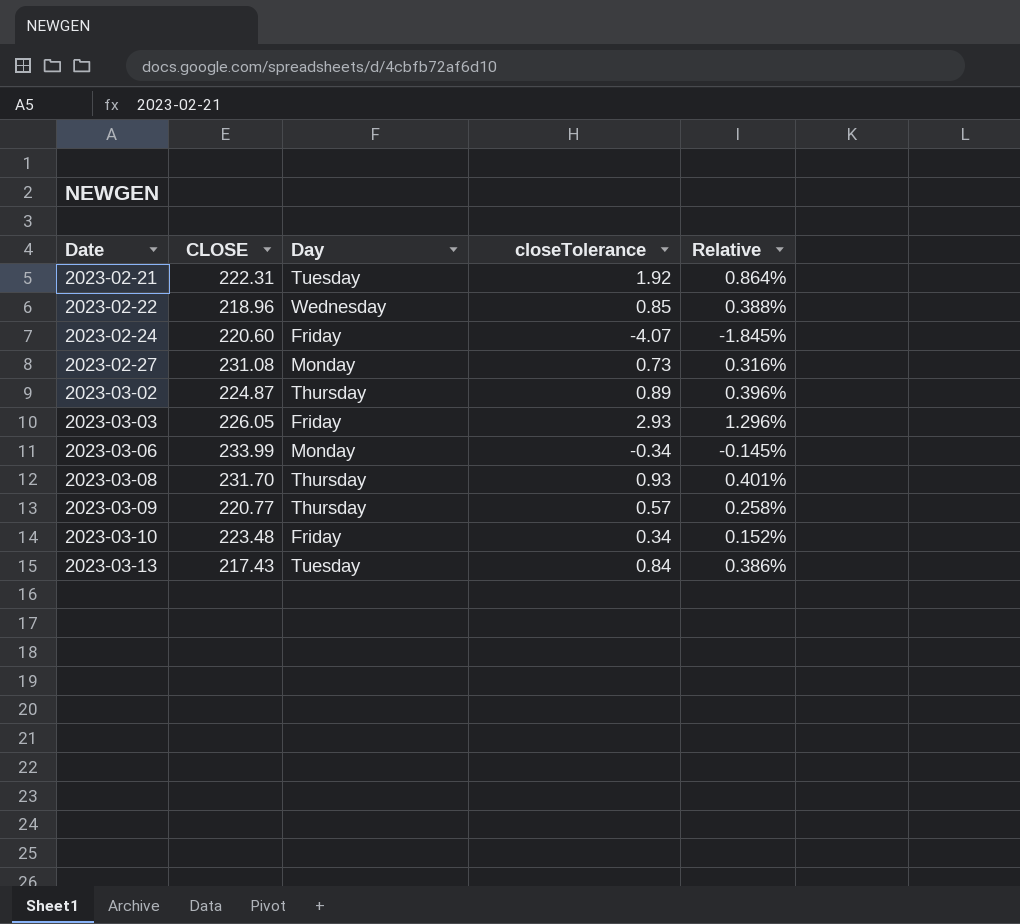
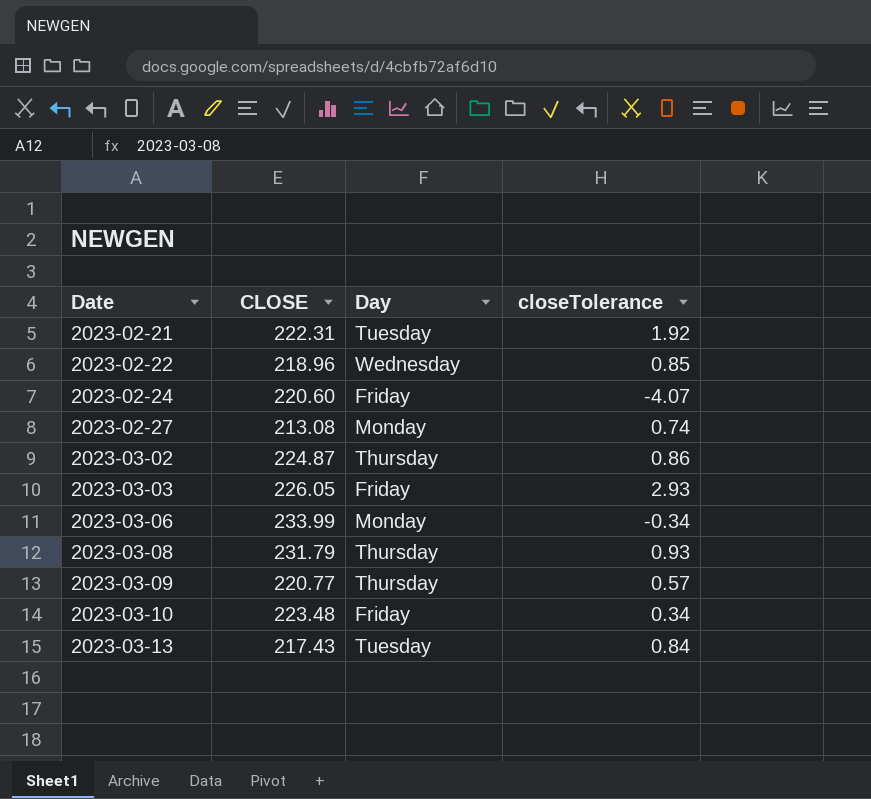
column Relative | formula: [closeTolerance] / [CLOSE] -> none
2023-02-27 | CLOSE: 231.08 -> 213.08
2023-02-27 | closeTolerance: 0.73 -> 0.74
2023-03-02 | closeTolerance: 0.89 -> 0.86
2023-03-08 | CLOSE: 231.70 -> 231.79

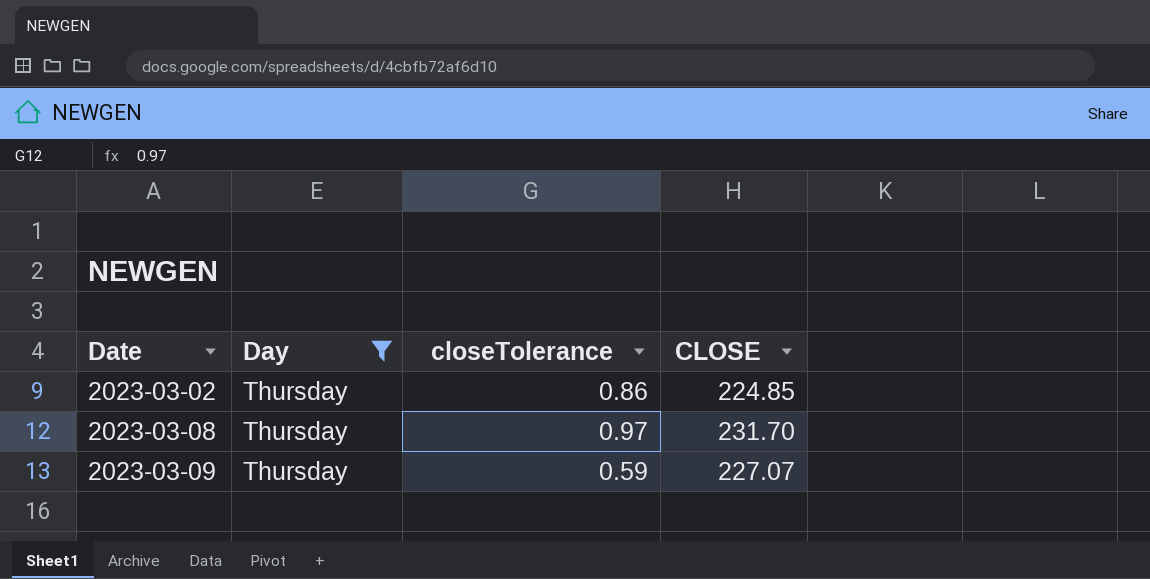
filter: none -> Day = Thursday
column CLOSE | position: 2 -> 4
2023-03-02 | CLOSE: 224.87 -> 224.85
2023-03-08 | closeTolerance: 0.93 -> 0.97
2023-03-08 | CLOSE: 231.79 -> 231.70
2023-03-09 | closeTolerance: 0.57 -> 0.59
2023-03-09 | CLOSE: 220.77 -> 227.07

